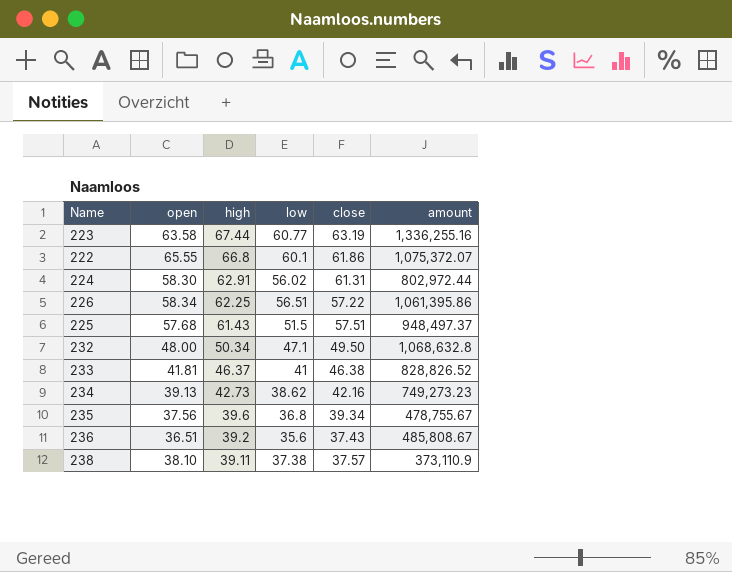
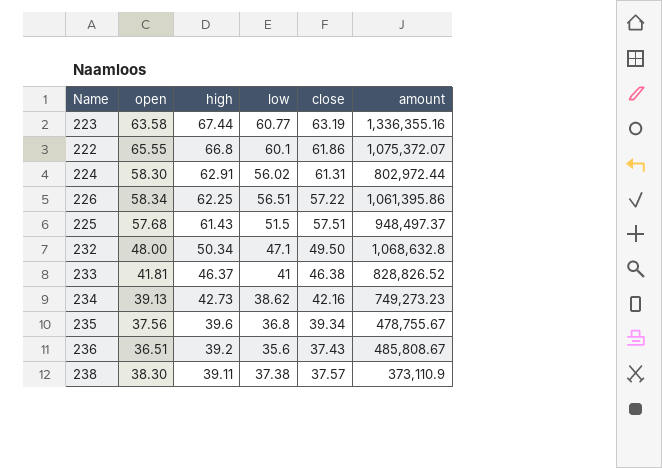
223 | amount: 1,336,255.16 -> 1,336,355.16
238 | open: 38.10 -> 38.30

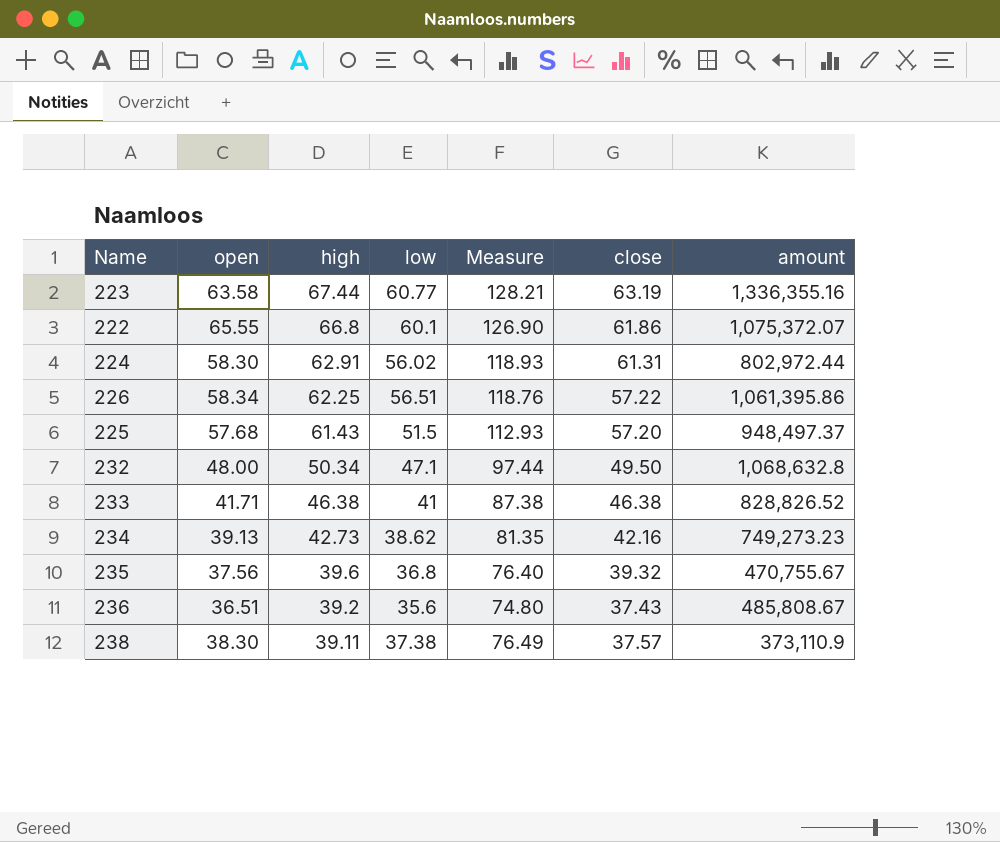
column Measure | formula: none -> [high] + [low]
225 | close: 57.51 -> 57.20
233 | open: 41.81 -> 41.71
233 | high: 46.37 -> 46.38
235 | close: 39.34 -> 39.32
235 | amount: 478,755.67 -> 470,755.67

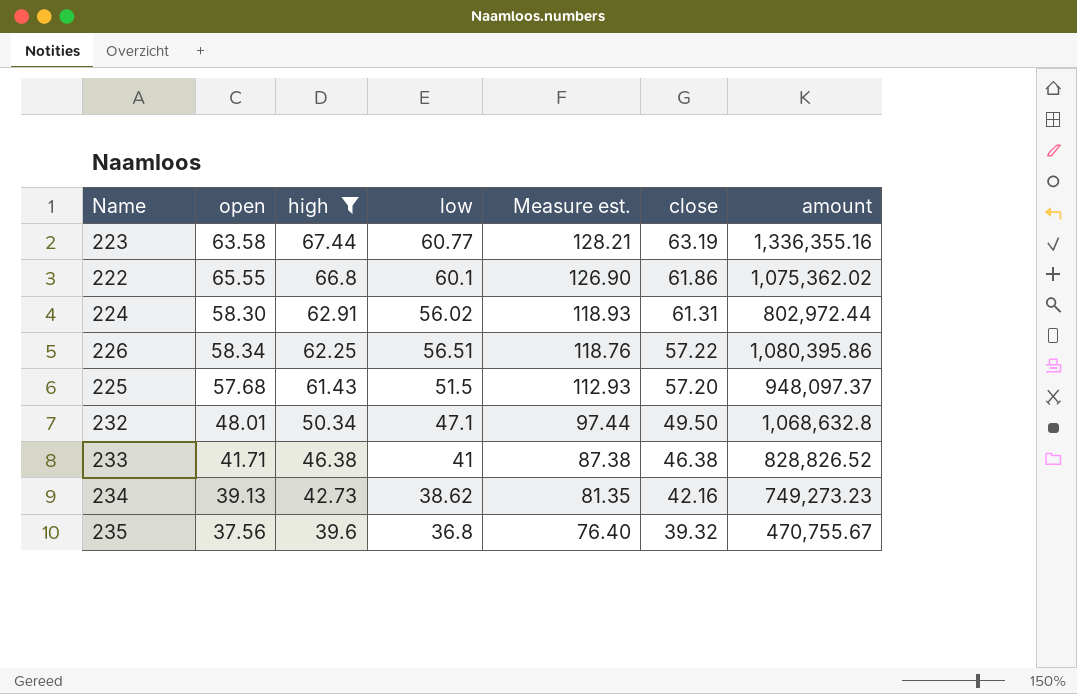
filter: none -> high >= 39.6
column name: Measure -> Measure est.
222 | amount: 1,075,372.07 -> 1,075,362.02
226 | amount: 1,061,395.86 -> 1,080,395.86
225 | amount: 948,497.37 -> 948,097.37
232 | open: 48.00 -> 48.01

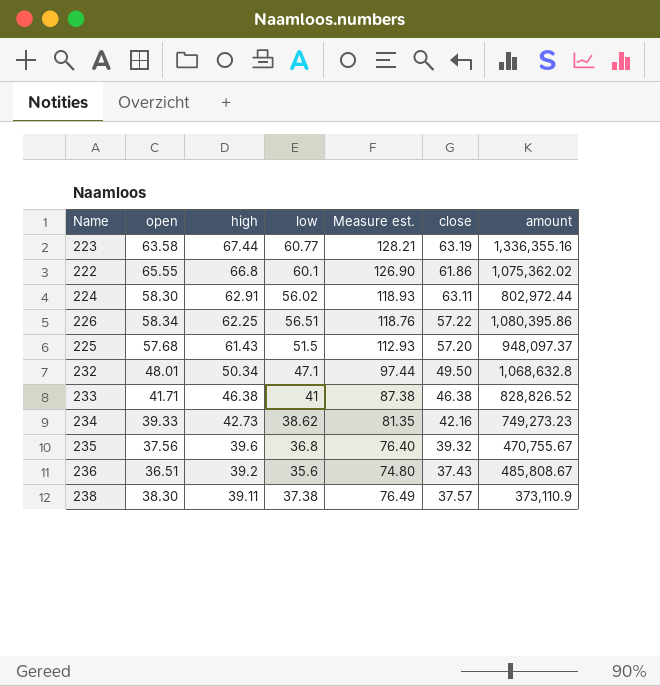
filter: high >= 39.6 -> none
224 | close: 61.31 -> 63.11
234 | open: 39.13 -> 39.33

